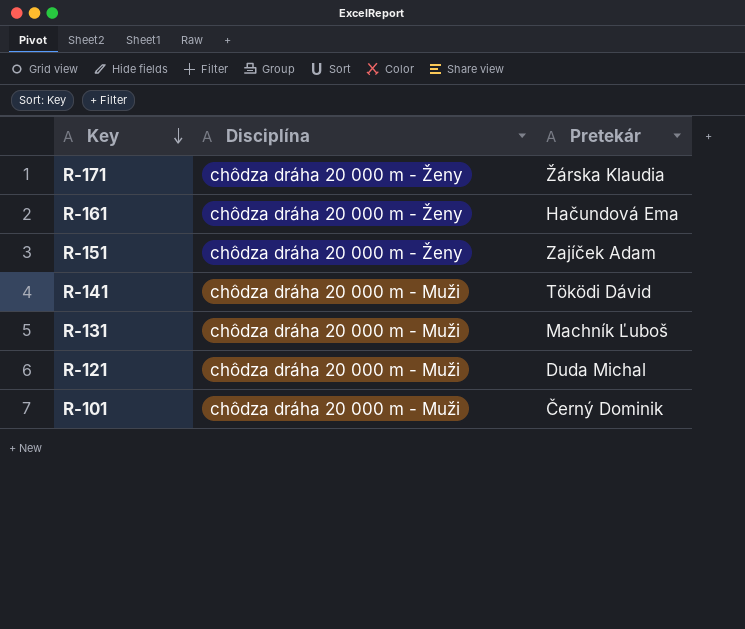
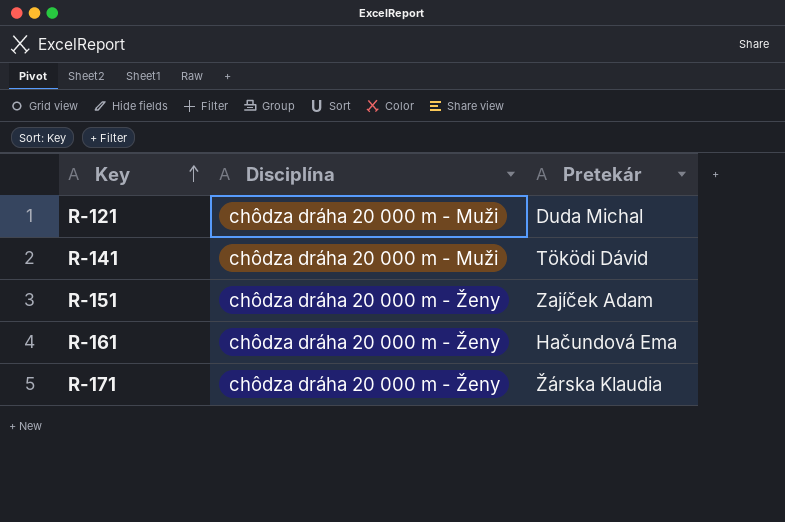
row order: Key descending -> Key ascending
row R-131: chôdza dráha 20 000 m - Muži | Machník Ľuboš -> none
row R-101: chôdza dráha 20 000 m - Muži | Černý Dominik -> none

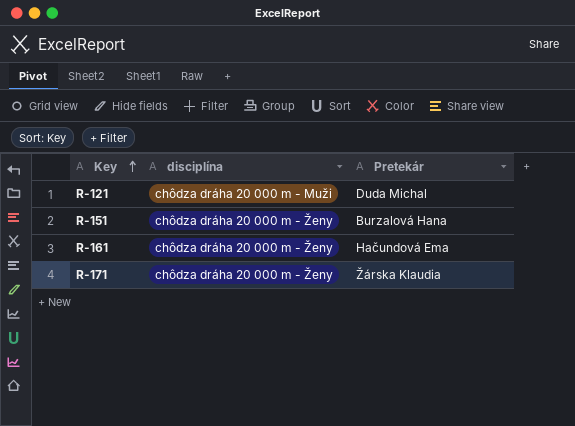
column name: Disciplína -> disciplína
row R-141: chôdza dráha 20 000 m - Muži | Töködi Dávid -> none
R-151 | Pretekár: Zajíček Adam -> Burzalová Hana

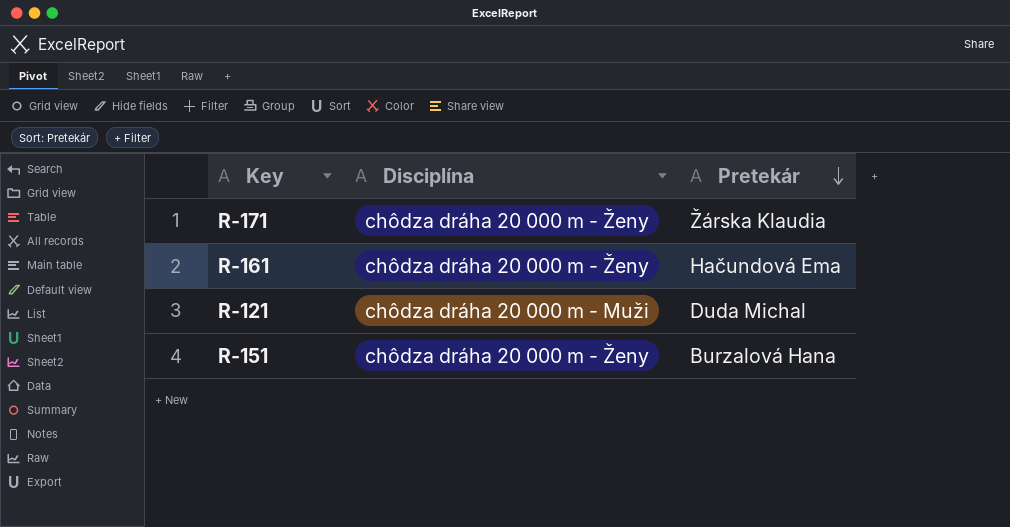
row order: Key ascending -> Pretekár descending
column name: disciplína -> Disciplína

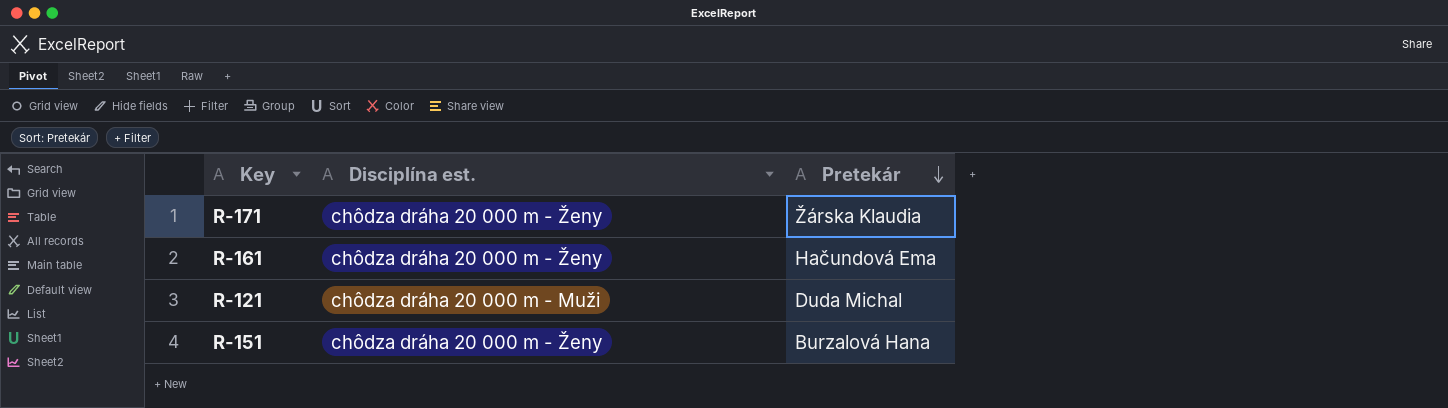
column name: Disciplína -> Disciplína est.

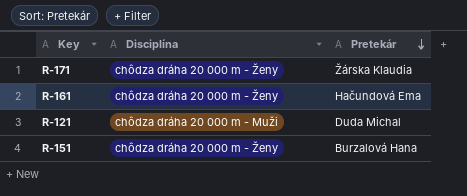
column name: Disciplína est. -> Disciplína

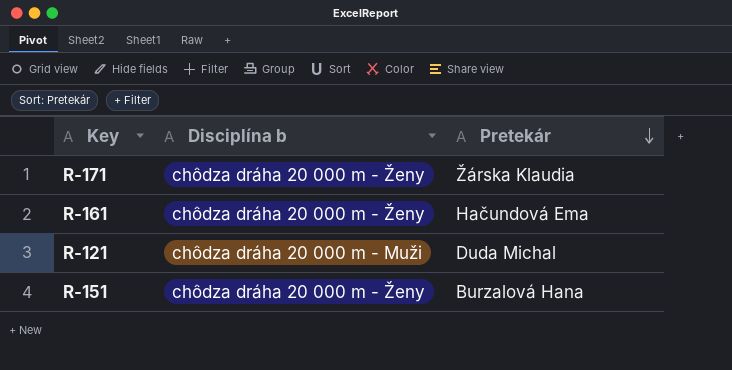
column name: Disciplína -> Disciplína b

